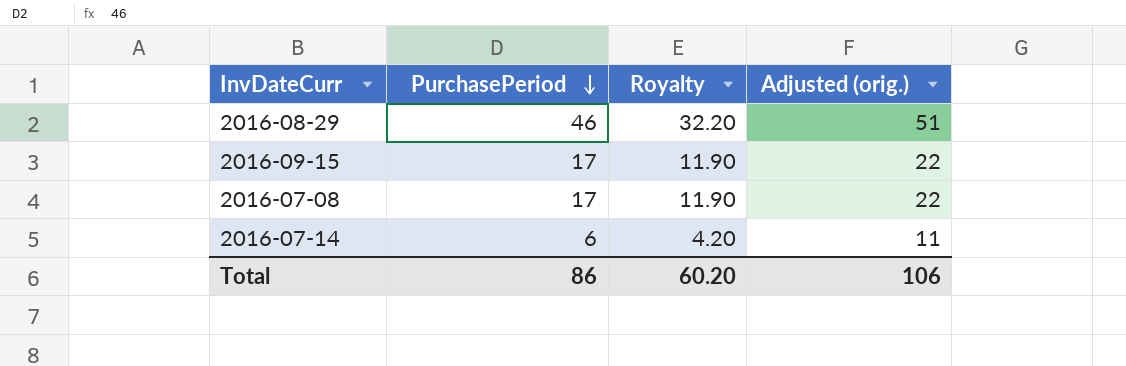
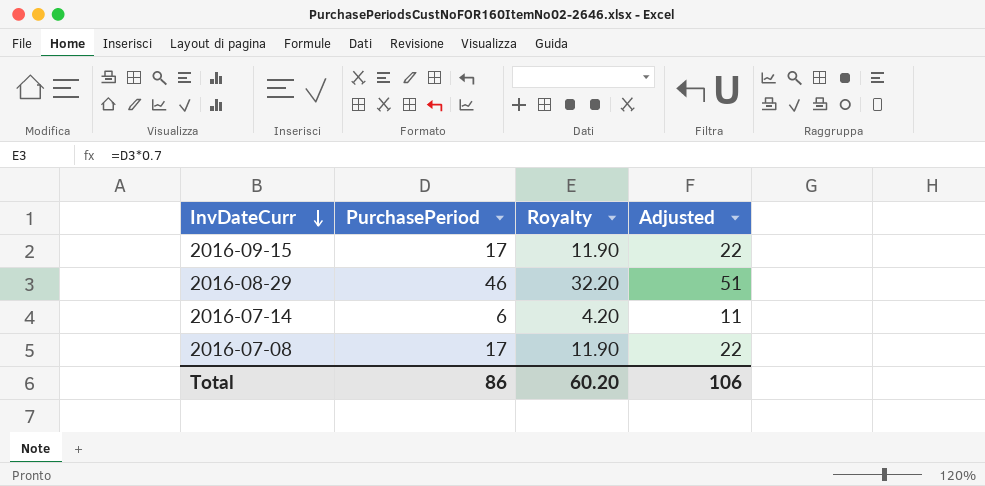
row order: PurchasePeriod descending -> InvDateCurr descending
column name: Adjusted (orig.) -> Adjusted

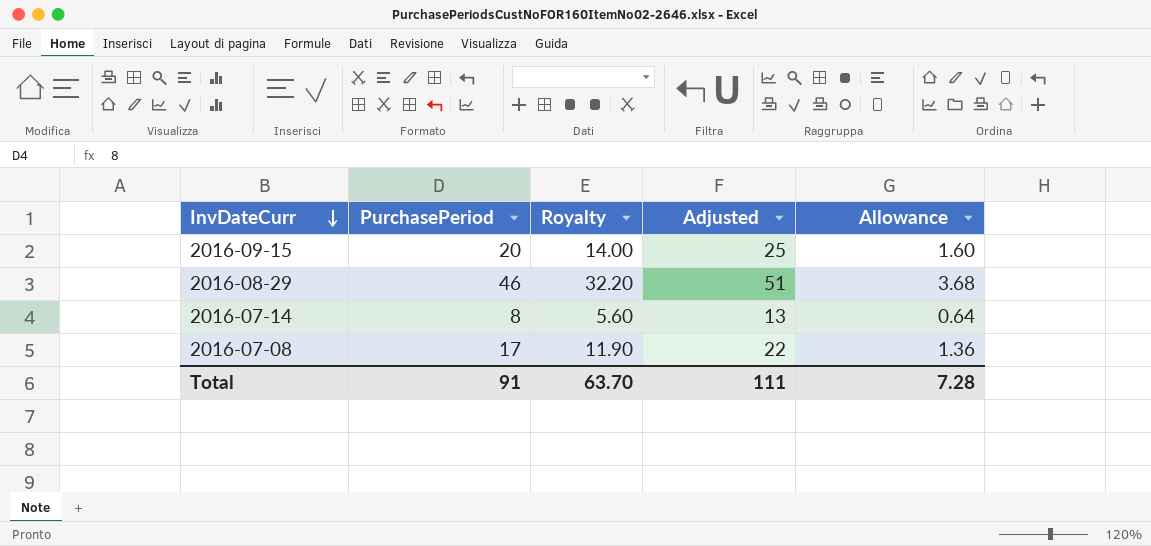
column Allowance | formula: none -> [PurchasePeriod] * 0.08
2016-09-15 | PurchasePeriod: 17 -> 20
2016-09-15 | Royalty: 11.90 -> 14.00
2016-09-15 | Adjusted: 22 -> 25
2016-07-14 | PurchasePeriod: 6 -> 8
2016-07-14 | Royalty: 4.20 -> 5.60
2016-07-14 | Adjusted: 11 -> 13
Total | PurchasePeriod: 86 -> 91
Total | Royalty: 60.20 -> 63.70
Total | Adjusted: 106 -> 111

